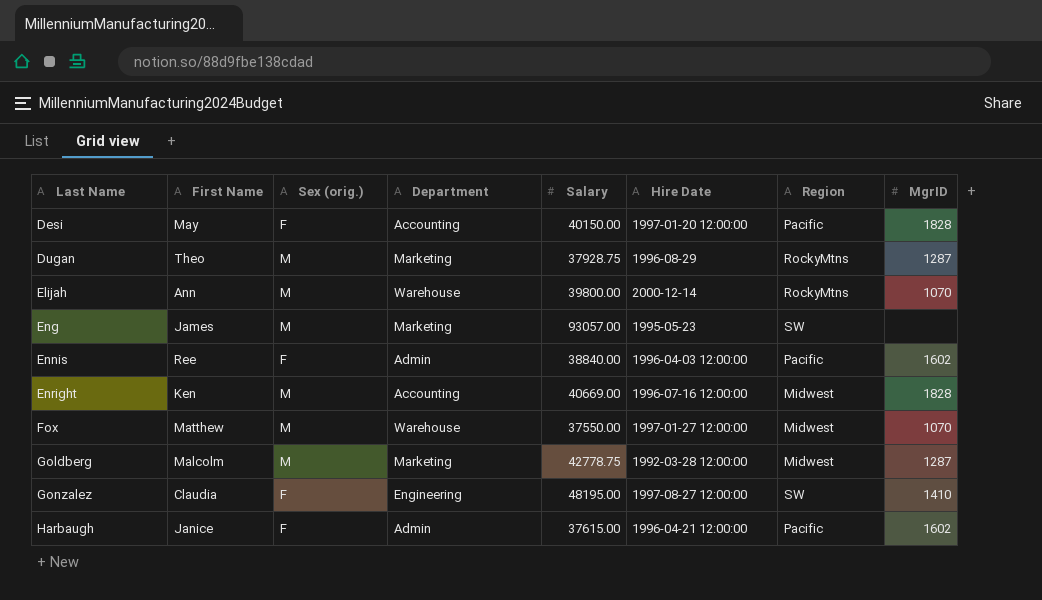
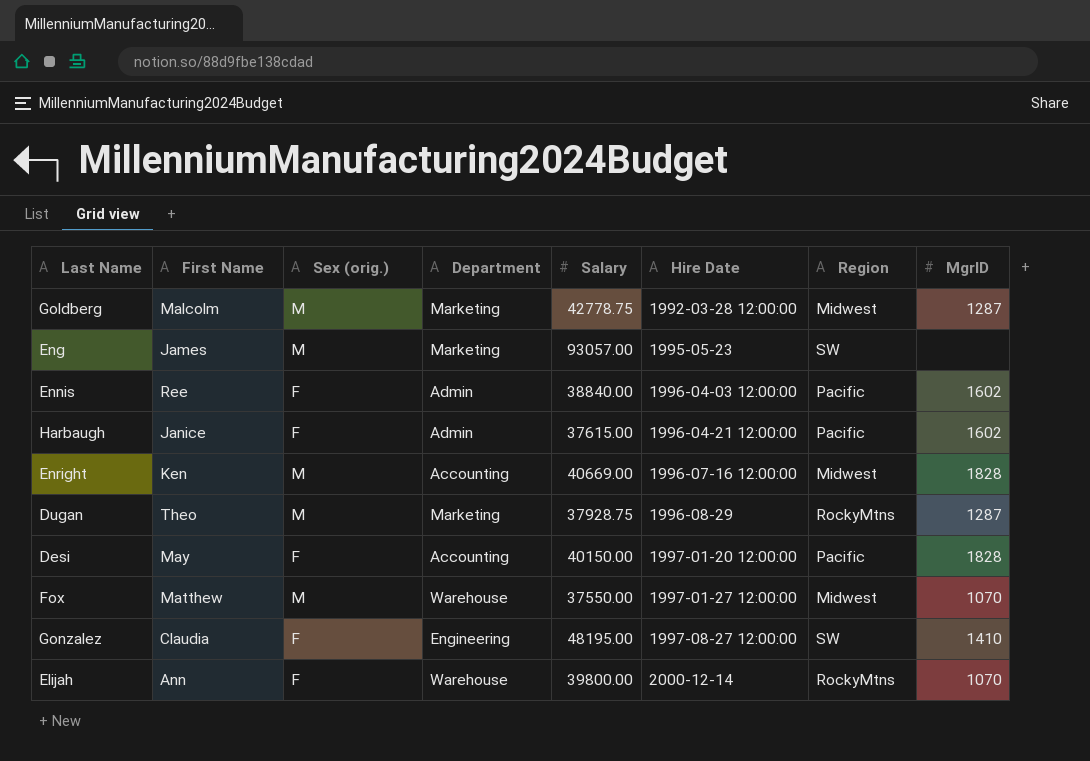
row order: Last Name ascending -> Hire Date ascending
Elijah | Sex (orig.): M -> F

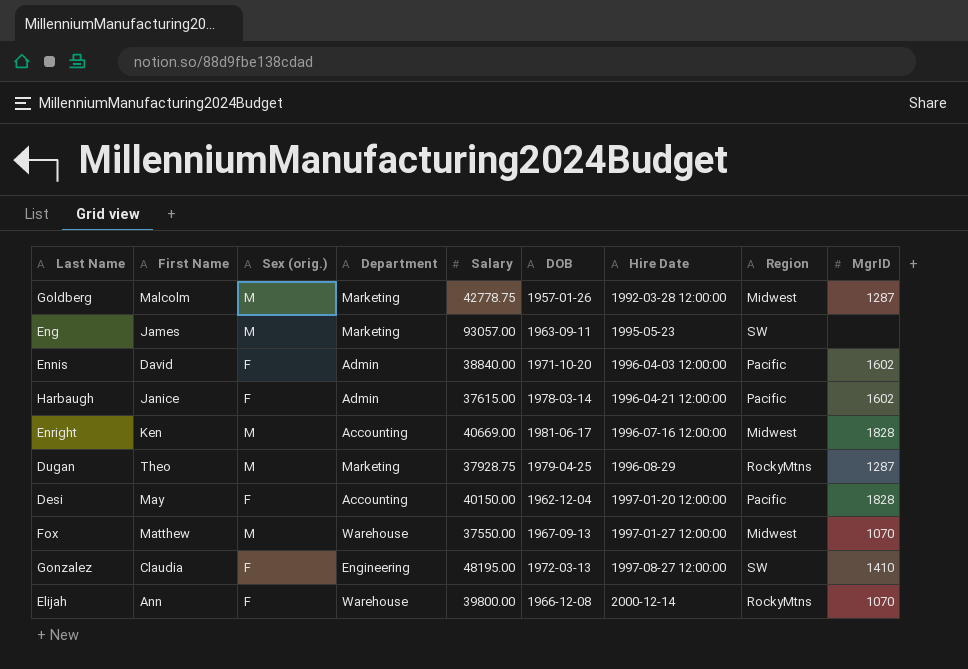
column DOB | position: none -> 6
Ennis | First Name: Ree -> David

